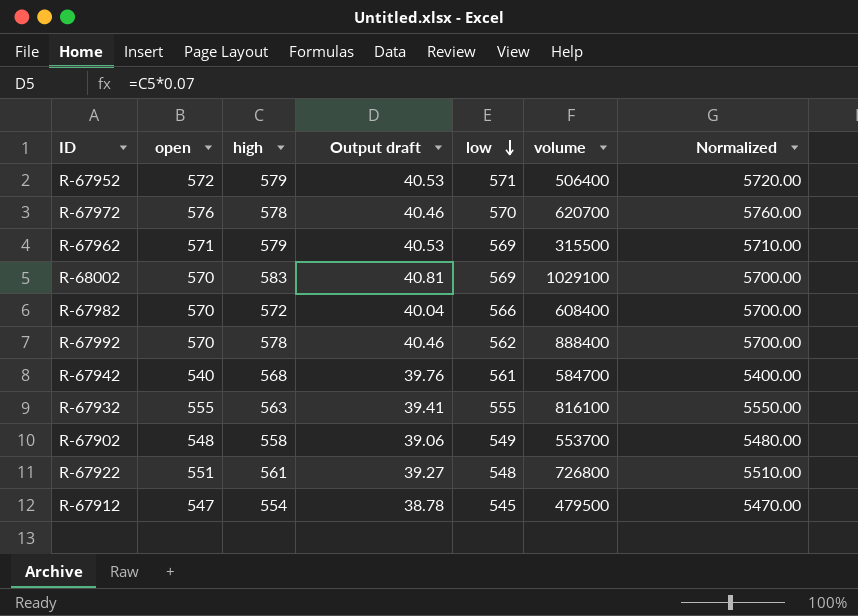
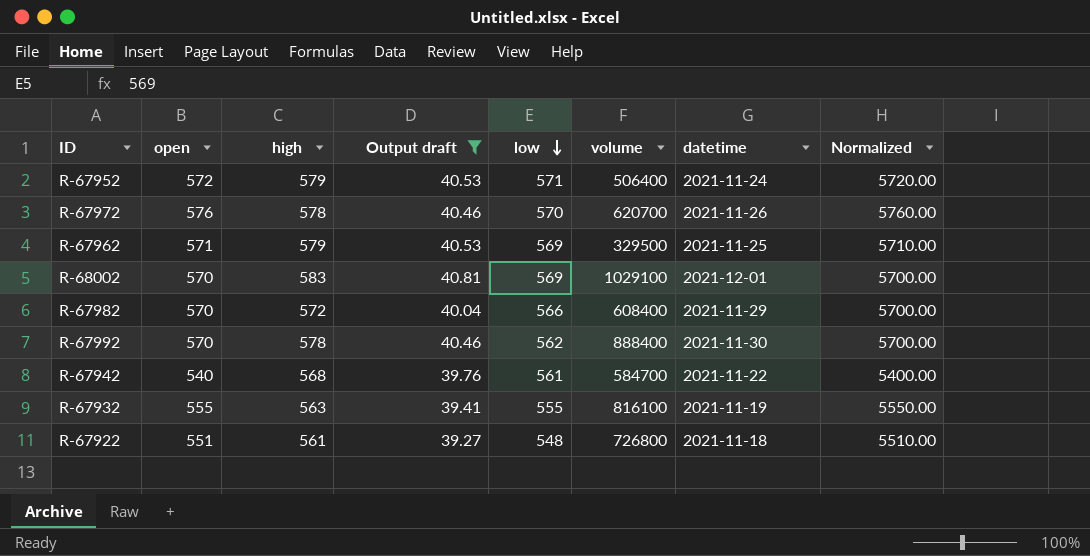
filter: none -> Output draft >= 39.27
column datetime | position: none -> 7
R-67962 | volume: 315500 -> 329500

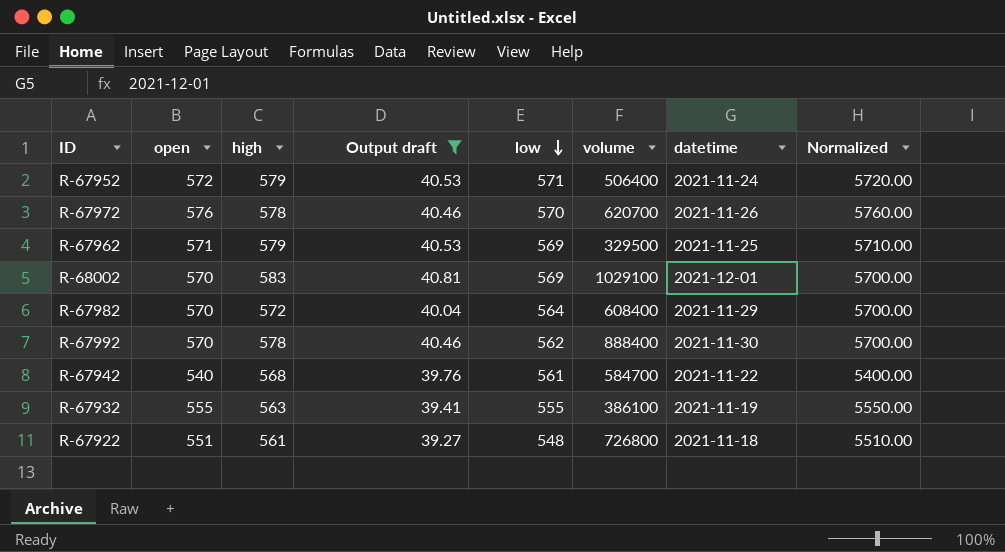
R-67982 | low: 566 -> 564
R-67932 | volume: 816100 -> 386100

